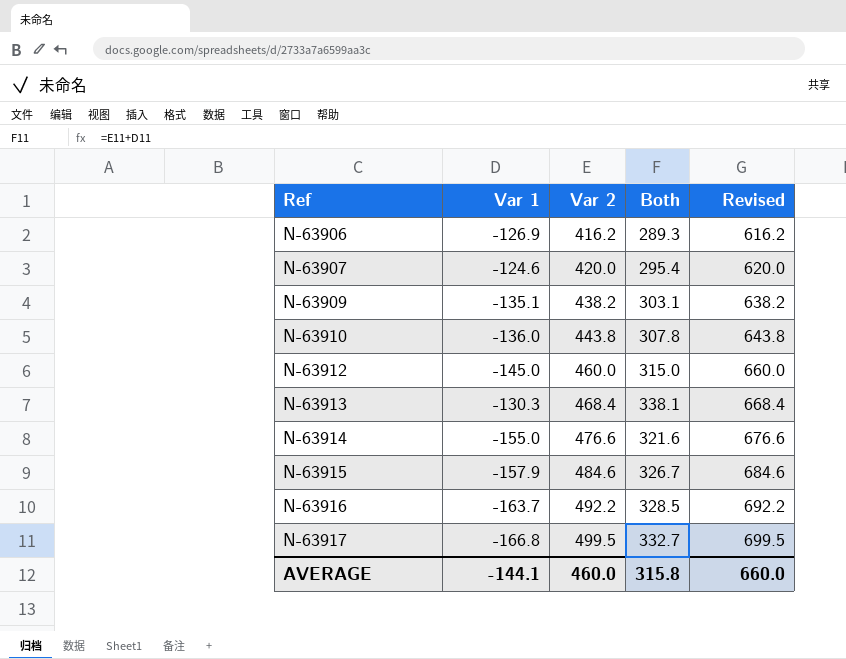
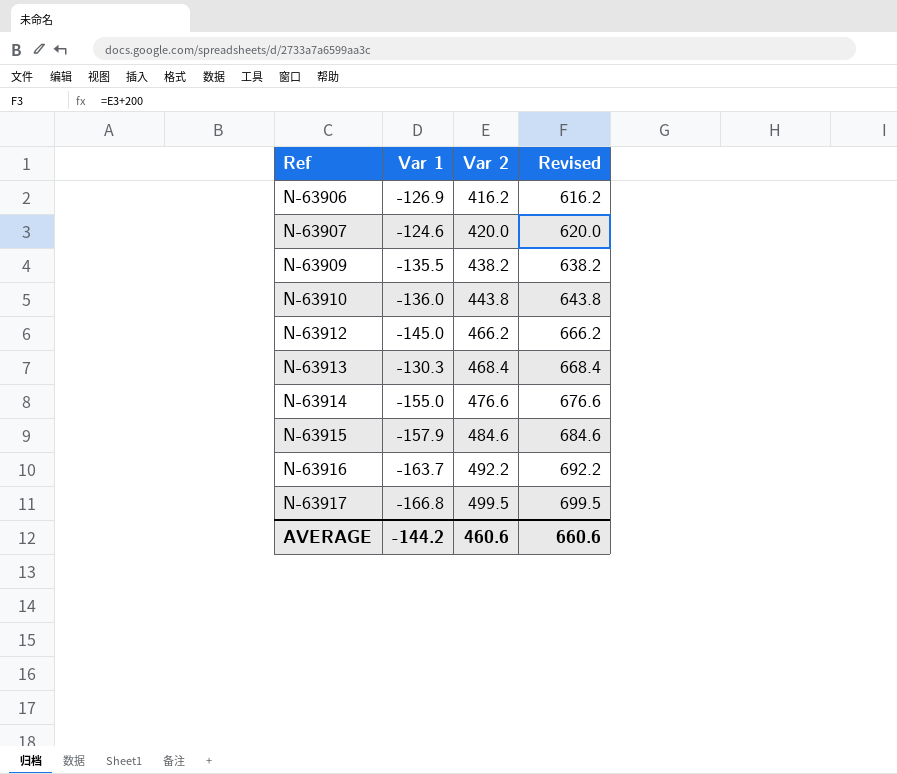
column Both | formula: [Var 1] + [Var 2] -> none
N-63909 | Var 1: -135.1 -> -135.5
N-63912 | Var 2: 460.0 -> 466.2
N-63912 | Revised: 660.0 -> 666.2
AVERAGE | Var 1: -144.1 -> -144.2
AVERAGE | Var 2: 460.0 -> 460.6
AVERAGE | Revised: 660.0 -> 660.6

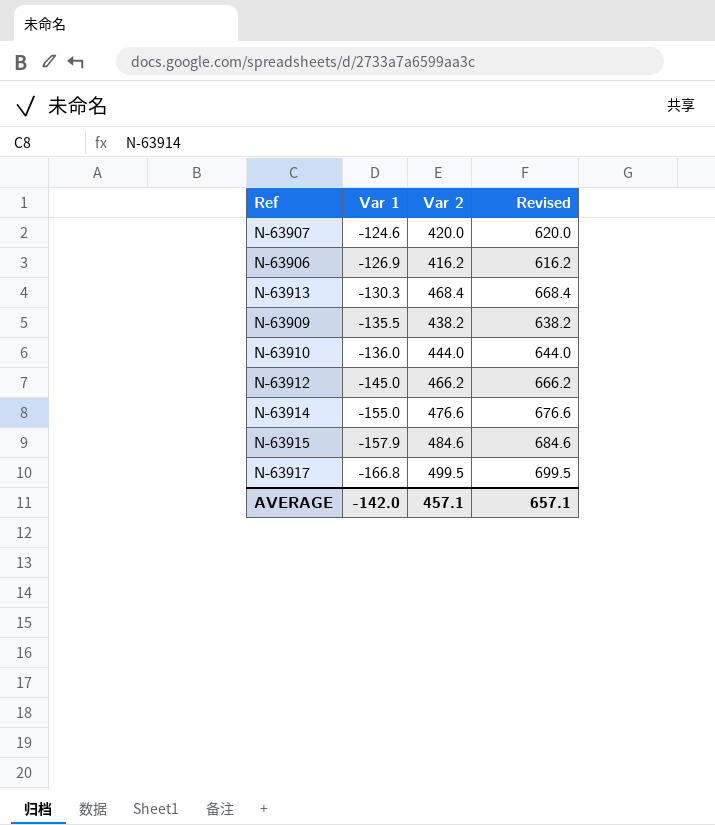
row order: Ref ascending -> Var 1 descending
row N-63916: -163.7 | 492.2 | 692.2 -> none
N-63910 | Var 2: 443.8 -> 444.0
N-63910 | Revised: 643.8 -> 644.0
AVERAGE | Var 1: -144.2 -> -142.0
AVERAGE | Var 2: 460.6 -> 457.1
AVERAGE | Revised: 660.6 -> 657.1

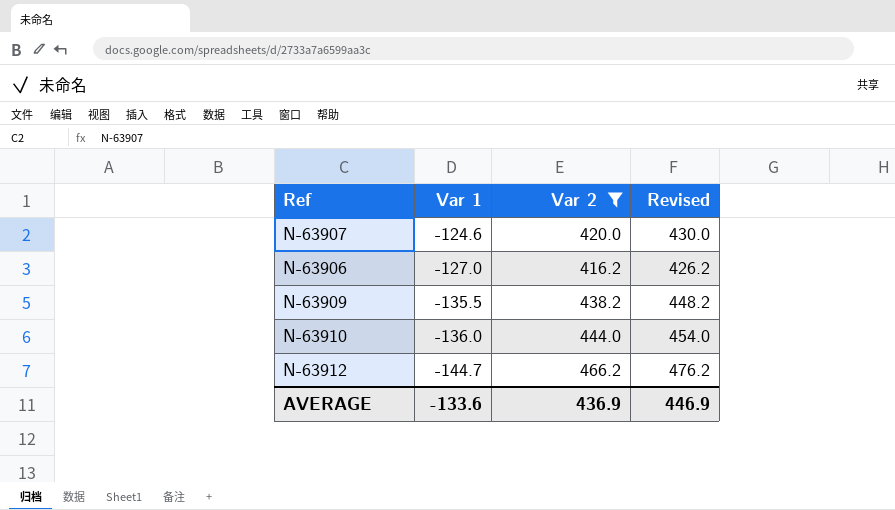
filter: none -> Var 2 <= 466.2
column Revised | formula: [Var 2] + 200 -> [Var 2] + 10
N-63906 | Var 1: -126.9 -> -127.0
N-63912 | Var 1: -145.0 -> -144.7
AVERAGE | Var 1: -142.0 -> -133.6
AVERAGE | Var 2: 457.1 -> 436.9
AVERAGE | Revised: 657.1 -> 446.9

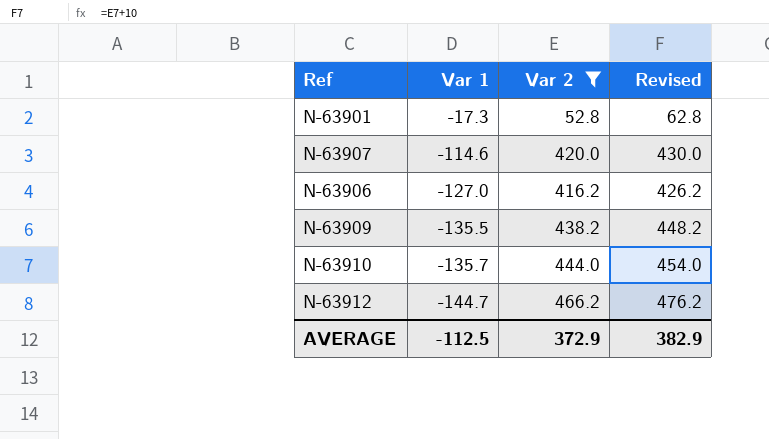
row N-63901: none -> -17.3 | 52.8 | 62.8
N-63907 | Var 1: -124.6 -> -114.6
N-63910 | Var 1: -136.0 -> -135.7
AVERAGE | Var 1: -133.6 -> -112.5
AVERAGE | Var 2: 436.9 -> 372.9
AVERAGE | Revised: 446.9 -> 382.9

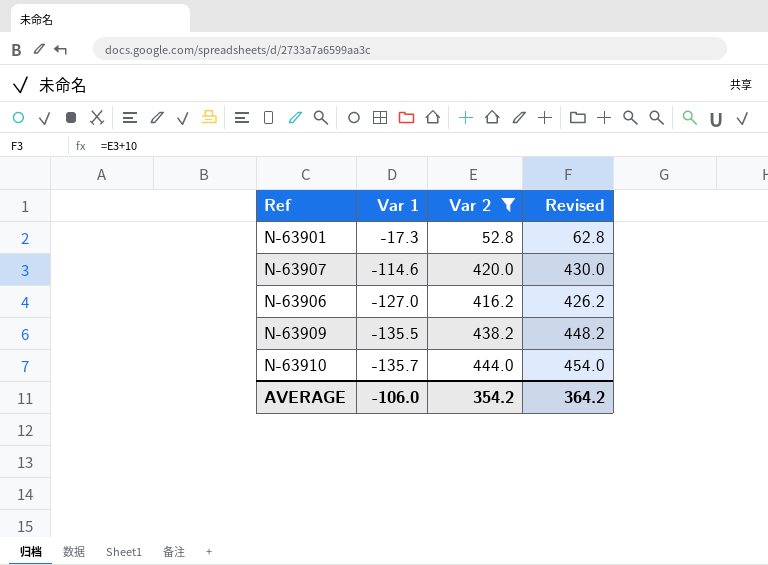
row N-63912: -144.7 | 466.2 | 476.2 -> none
AVERAGE | Var 1: -112.5 -> -106.0
AVERAGE | Var 2: 372.9 -> 354.2
AVERAGE | Revised: 382.9 -> 364.2

